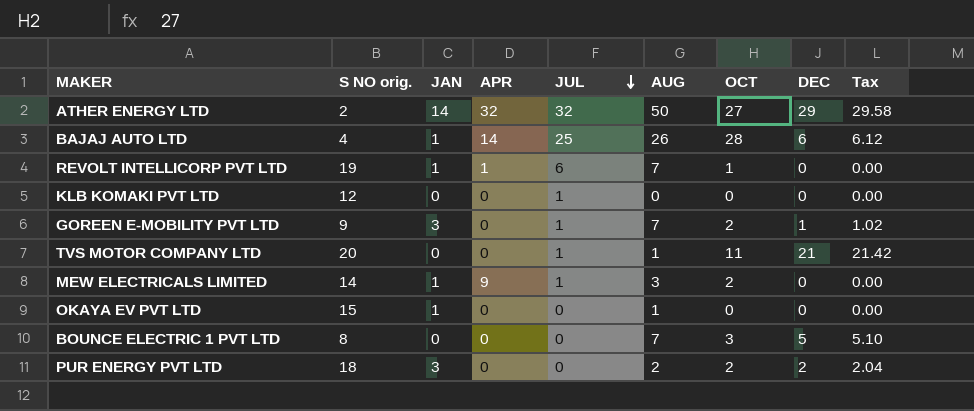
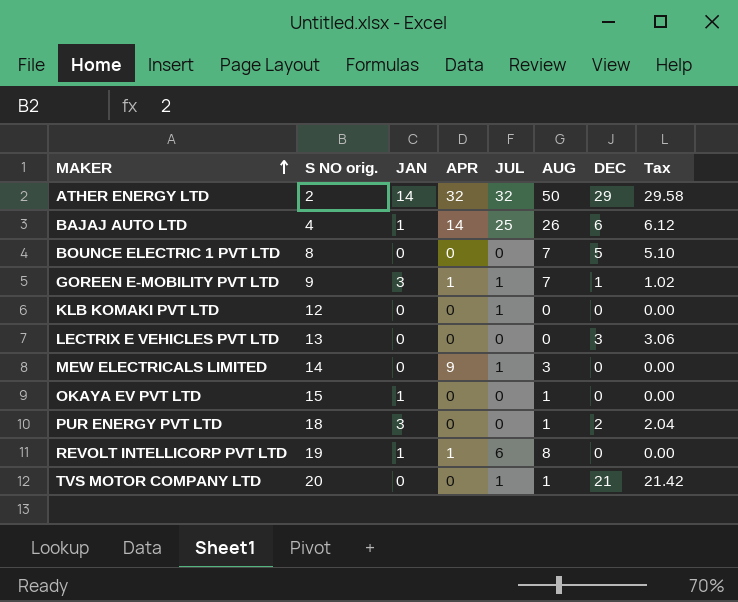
row order: JUL descending -> MAKER ascending
column OCT | position: 7 -> none
GOREEN E-MOBILITY PVT LTD | APR: 0 -> 1
row LECTRIX E VEHICLES PVT LTD: none -> 13 | 0 | 0 | 0 | 0 | 3 | 3.06
MEW ELECTRICALS LIMITED | JAN: 1 -> 0
PUR ENERGY PVT LTD | AUG: 2 -> 1
REVOLT INTELLICORP PVT LTD | AUG: 7 -> 8

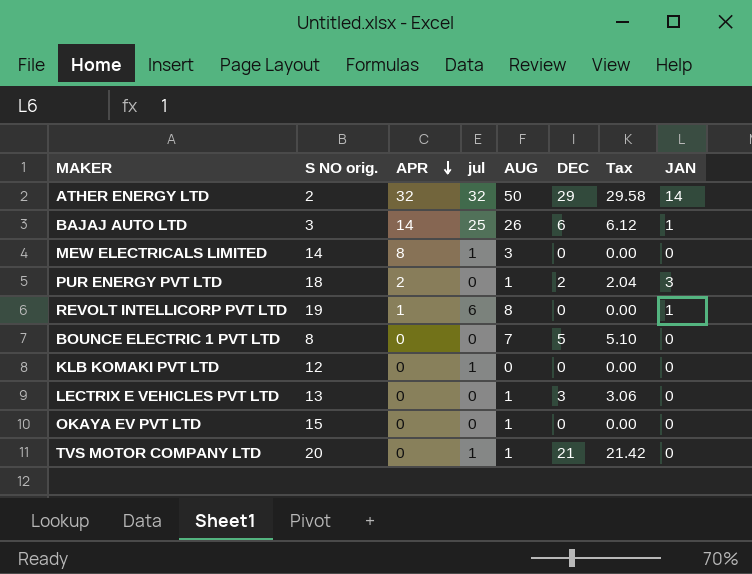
row order: MAKER ascending -> APR descending
column name: JUL -> jul
column JAN | position: 3 -> 8
row GOREEN E-MOBILITY PVT LTD: 9 | 3 | 1 | 1 | 7 | 1 | 1.02 -> none
BAJAJ AUTO LTD | S NO orig.: 4 -> 3
MEW ELECTRICALS LIMITED | APR: 9 -> 8
PUR ENERGY PVT LTD | APR: 0 -> 2
LECTRIX E VEHICLES PVT LTD | AUG: 0 -> 1
OKAYA EV PVT LTD | JAN: 1 -> 0

